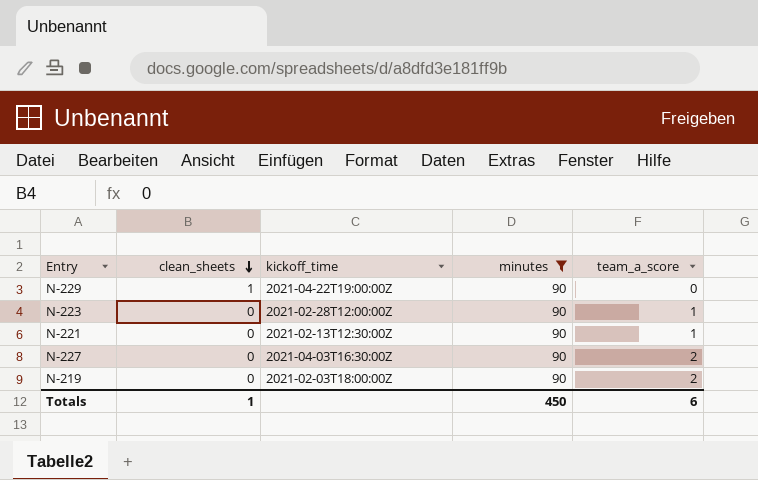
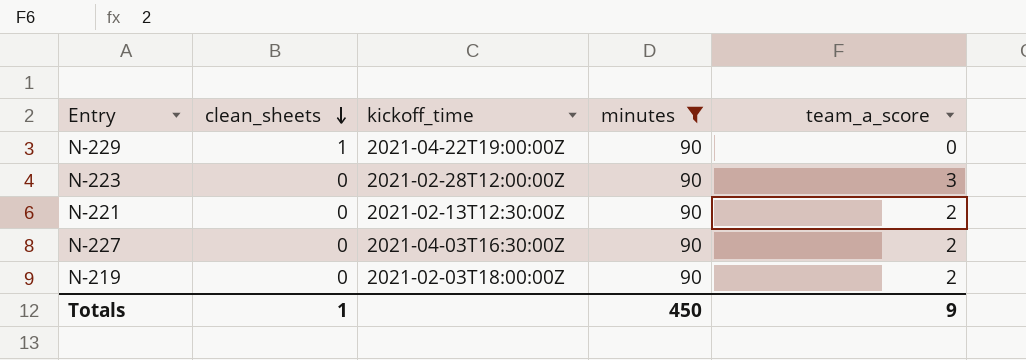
N-223 | team_a_score: 1 -> 3
N-221 | team_a_score: 1 -> 2
Totals | team_a_score: 6 -> 9

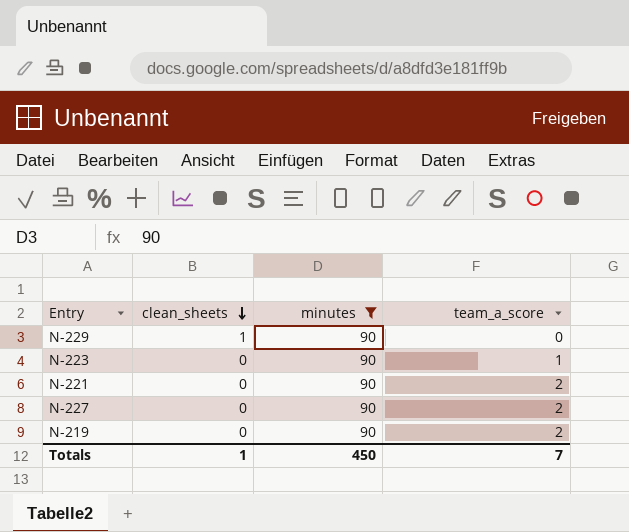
column kickoff_time | position: 3 -> none
N-223 | team_a_score: 3 -> 1
Totals | team_a_score: 9 -> 7

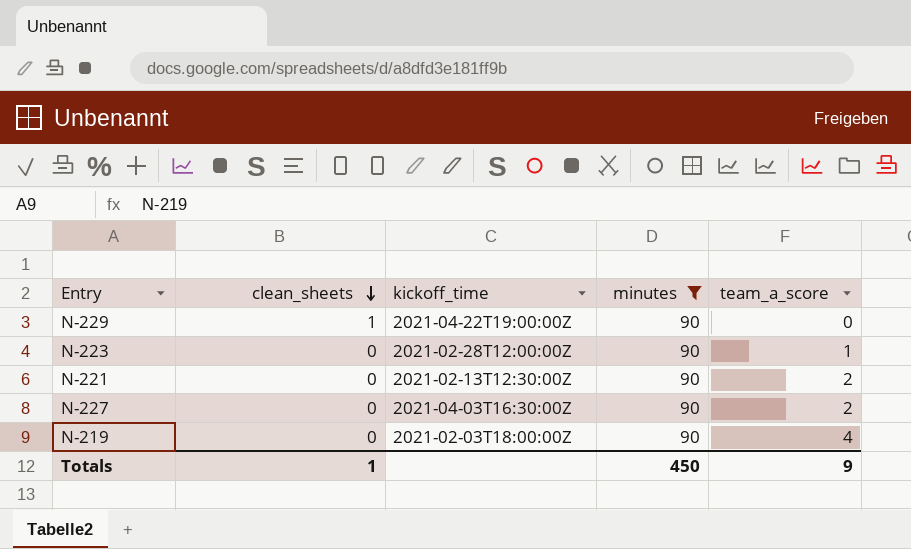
column kickoff_time | position: none -> 3
N-219 | team_a_score: 2 -> 4
Totals | team_a_score: 7 -> 9

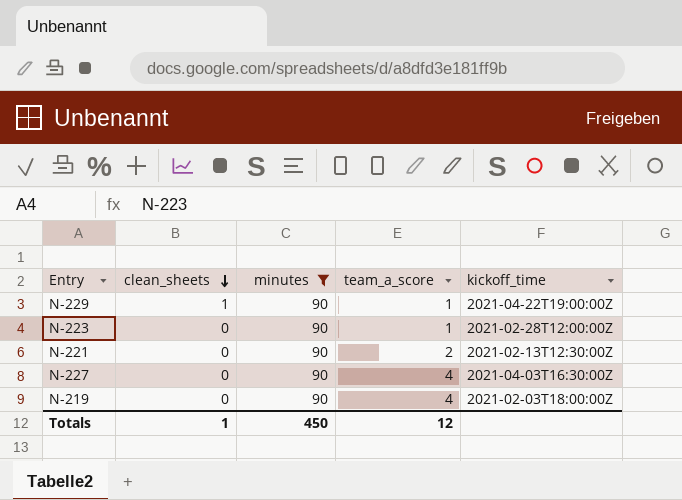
column kickoff_time | position: 3 -> 5
N-229 | team_a_score: 0 -> 1
N-227 | team_a_score: 2 -> 4
Totals | team_a_score: 9 -> 12

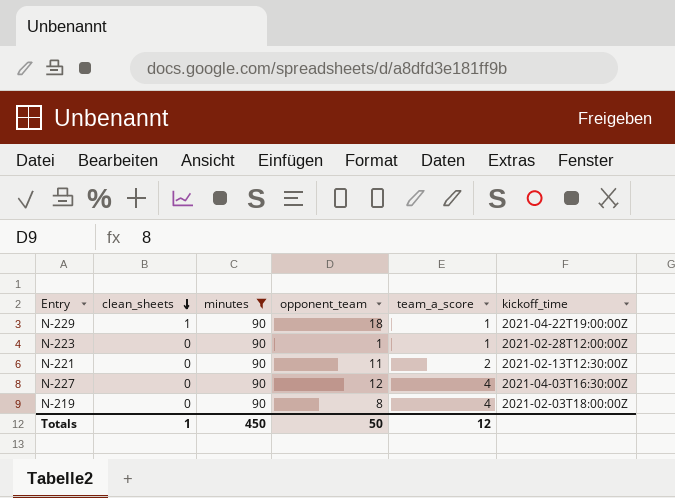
column opponent_team | position: none -> 4

